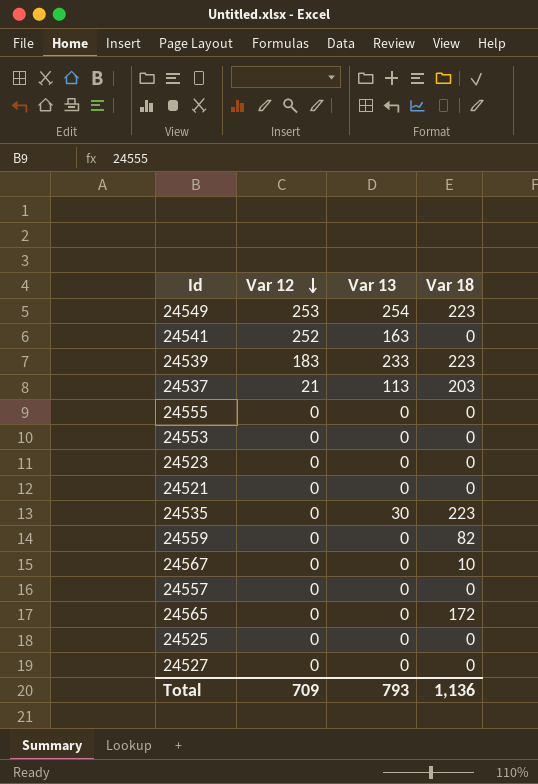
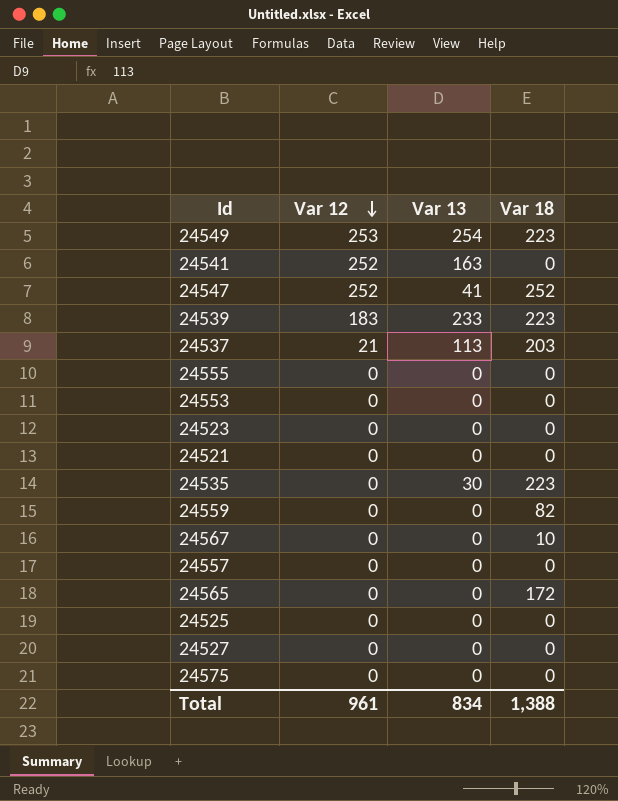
row 24547: none -> 252 | 41 | 252
row 24575: none -> 0 | 0 | 0
Total | Var 12: 709 -> 961
Total | Var 13: 793 -> 834
Total | Var 18: 1,136 -> 1,388

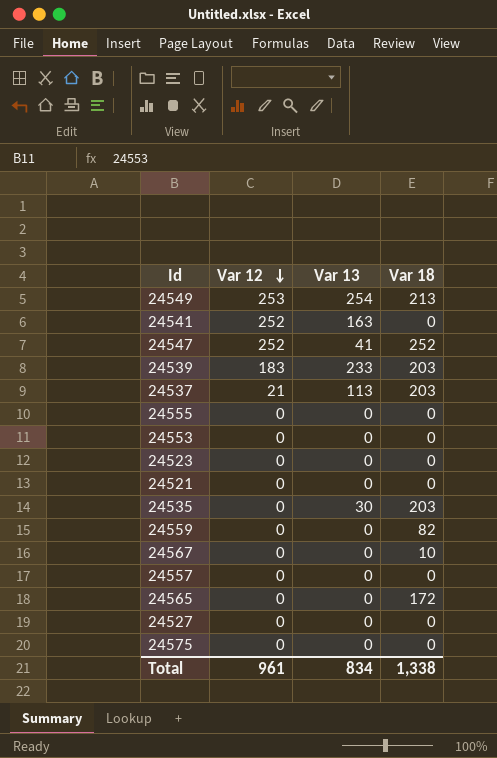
row 24525: 0 | 0 | 0 -> none
24549 | Var 18: 223 -> 213
24539 | Var 18: 223 -> 203
24535 | Var 18: 223 -> 203
Total | Var 18: 1,388 -> 1,338

